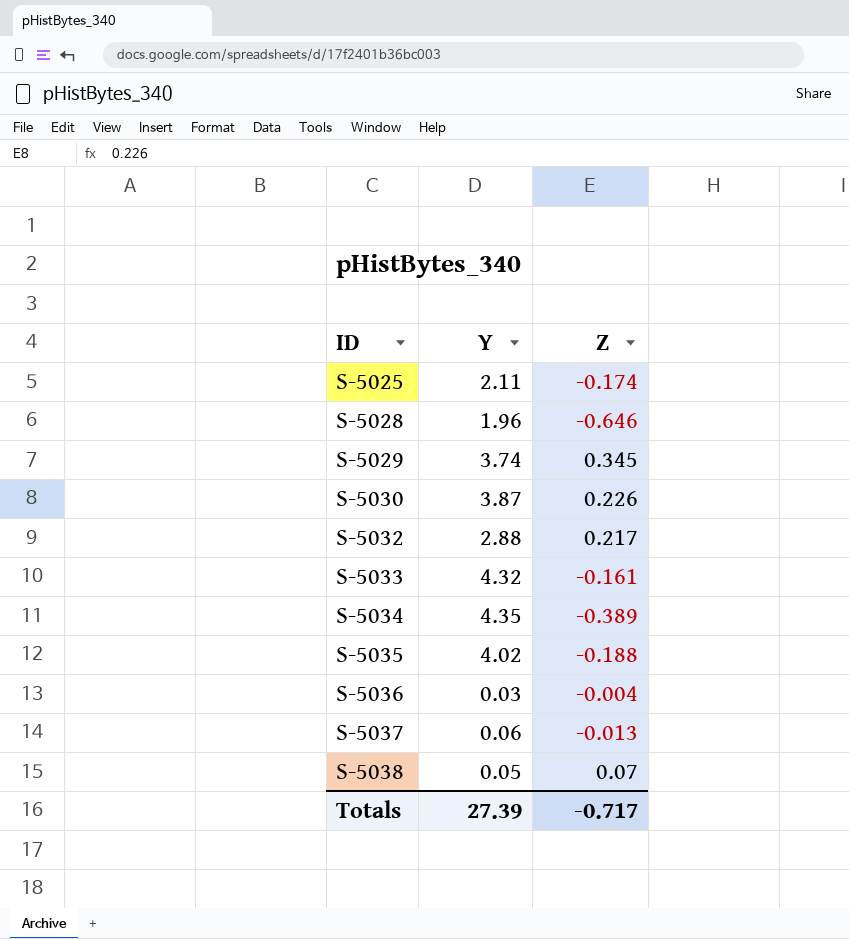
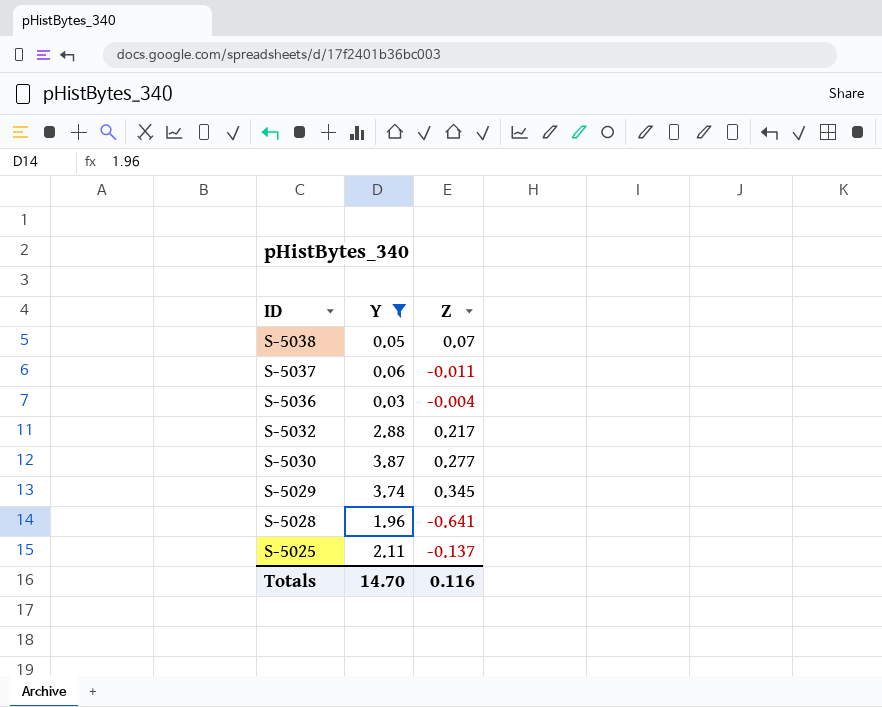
filter: none -> Y <= 3.87
row order: ID ascending -> ID descending
S-5037 | Z: -0.013 -> -0.011
S-5030 | Z: 0.226 -> 0.277
S-5028 | Z: -0.646 -> -0.641
S-5025 | Z: -0.174 -> -0.137
Totals | Y: 27.39 -> 14.70
Totals | Z: -0.717 -> 0.116

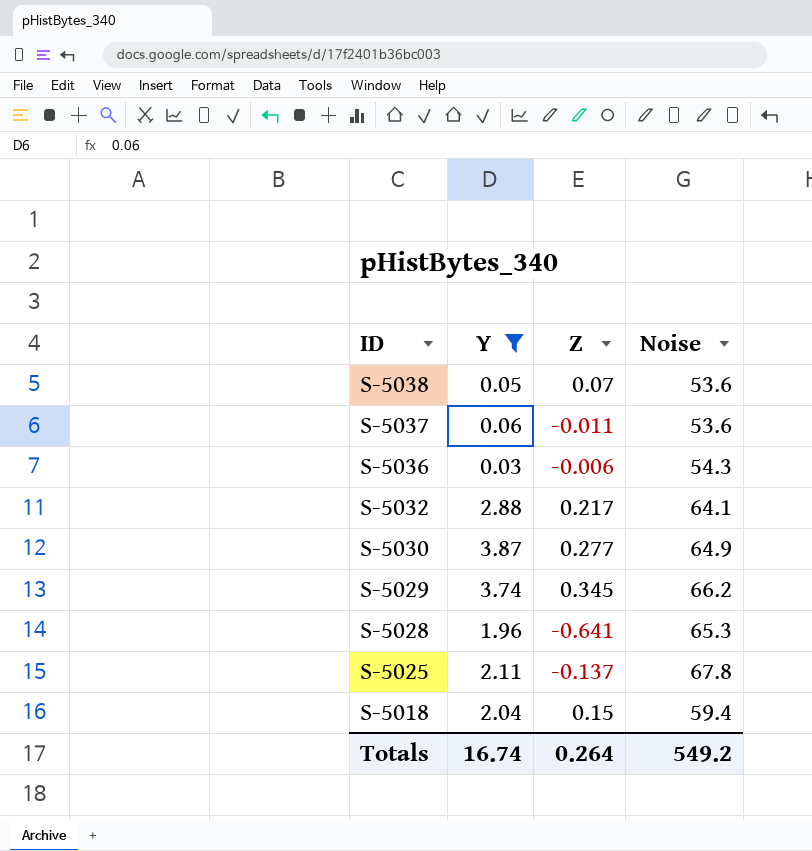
column Noise | position: none -> 4
S-5036 | Z: -0.004 -> -0.006
row S-5018: none -> 2.04 | 0.15 | 59.4
Totals | Y: 14.70 -> 16.74
Totals | Z: 0.116 -> 0.264

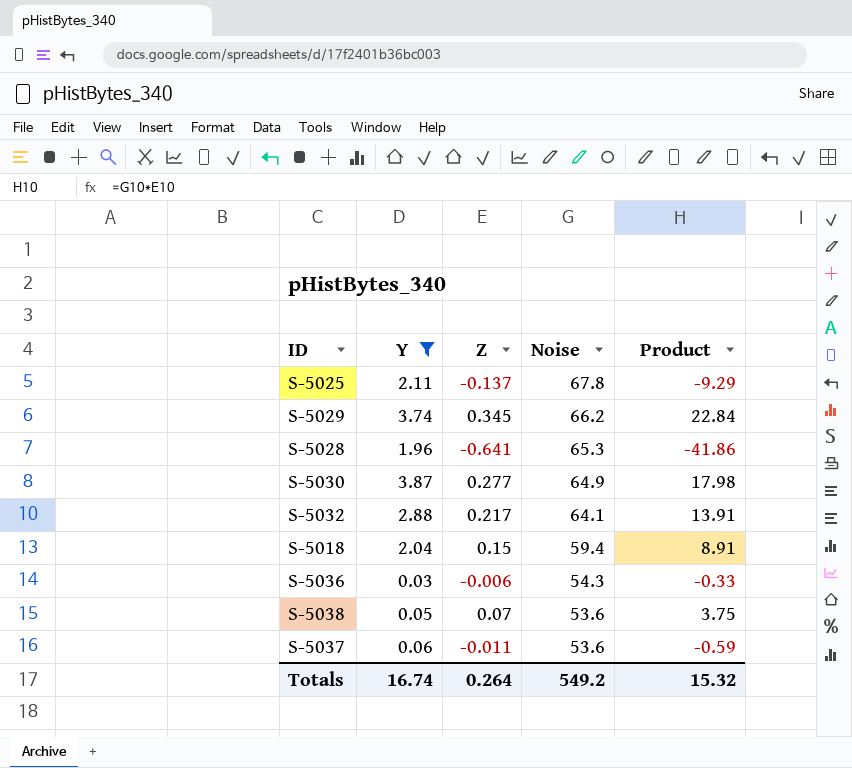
row order: ID descending -> Noise descending
column Product | formula: none -> [Z] * [Noise]

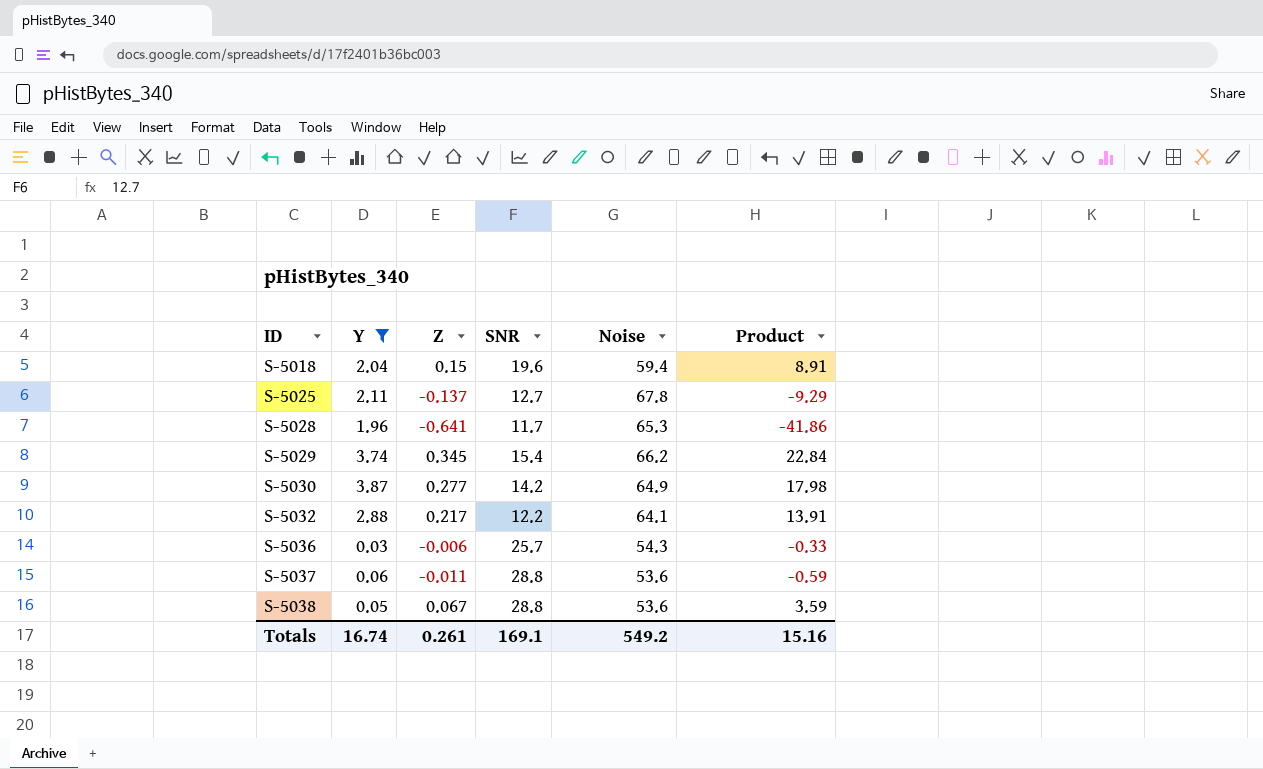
row order: Noise descending -> ID ascending
column SNR | position: none -> 4
S-5038 | Z: 0.07 -> 0.067
S-5038 | Product: 3.75 -> 3.59
Totals | Z: 0.264 -> 0.261
Totals | Product: 15.32 -> 15.16

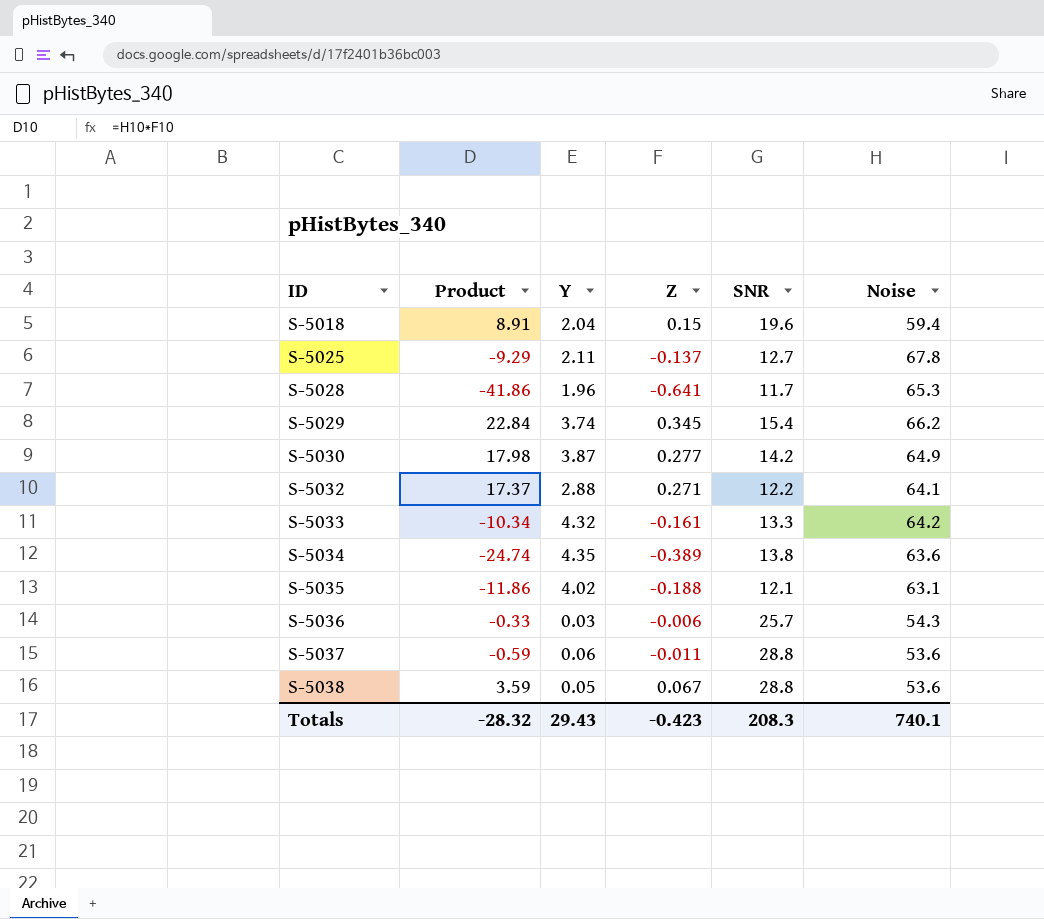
filter: Y <= 3.87 -> none
column Product | position: 6 -> 2
S-5032 | Product: 13.91 -> 17.37
S-5032 | Z: 0.217 -> 0.271
Totals | Product: 15.16 -> -28.32
Totals | Y: 16.74 -> 29.43
Totals | Z: 0.261 -> -0.423
Totals | SNR: 169.1 -> 208.3
Totals | Noise: 549.2 -> 740.1

